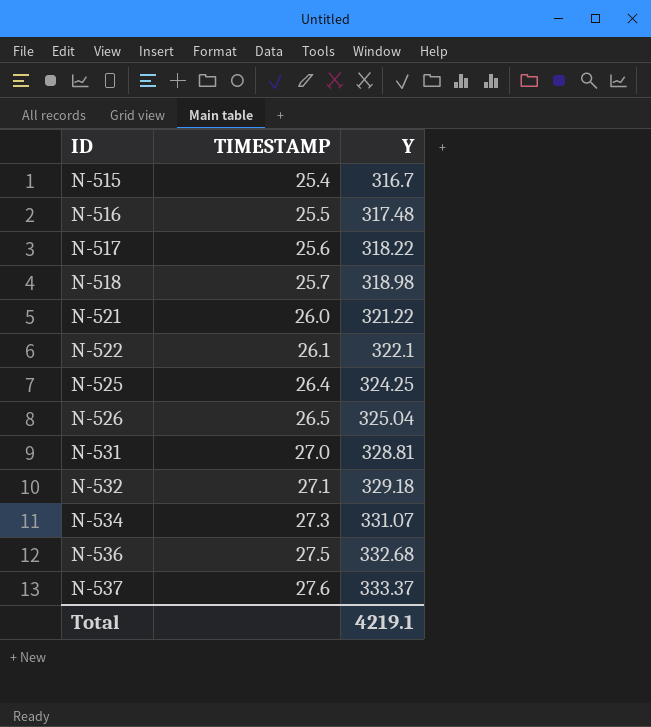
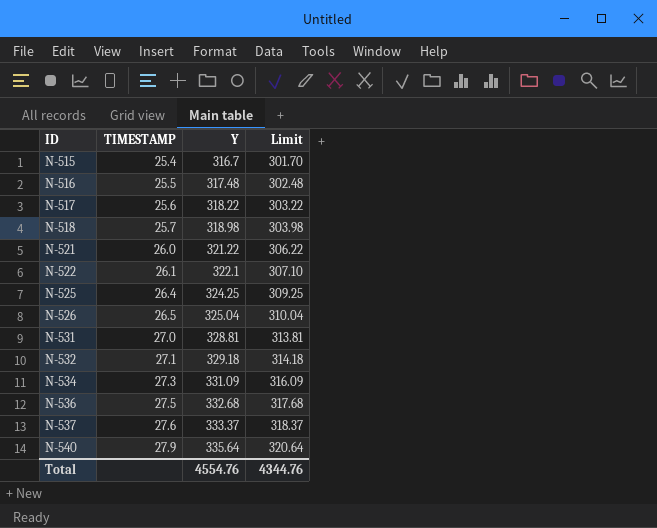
column Limit | formula: none -> [Y] - 15
N-534 | Y: 331.07 -> 331.09
row N-540: none -> 27.9 | 335.64 | 320.64
Total | Y: 4219.1 -> 4554.76

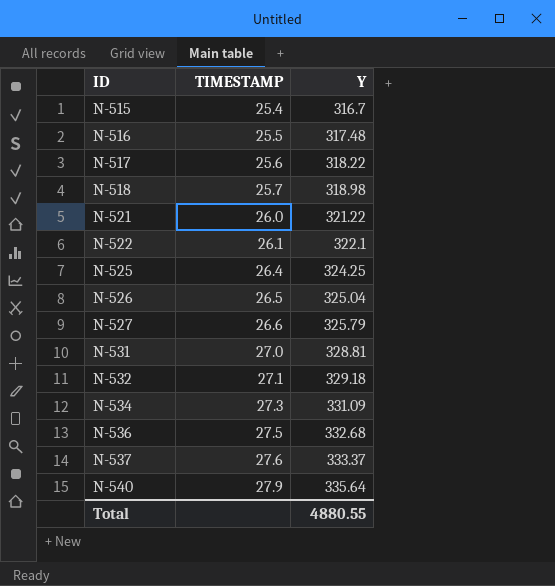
column Limit | formula: [Y] - 15 -> none
row N-527: none -> 26.6 | 325.79
Total | Y: 4554.76 -> 4880.55

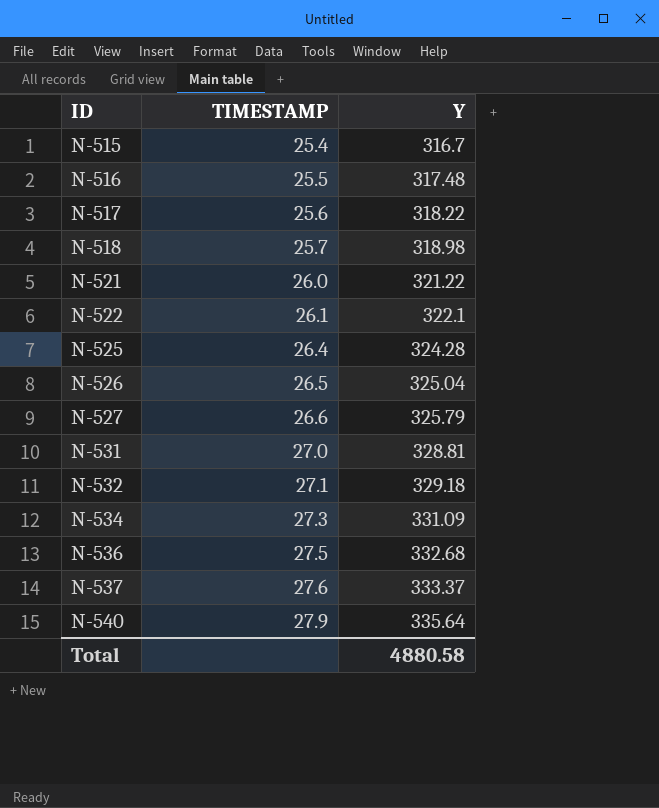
N-525 | Y: 324.25 -> 324.28
Total | Y: 4880.55 -> 4880.58

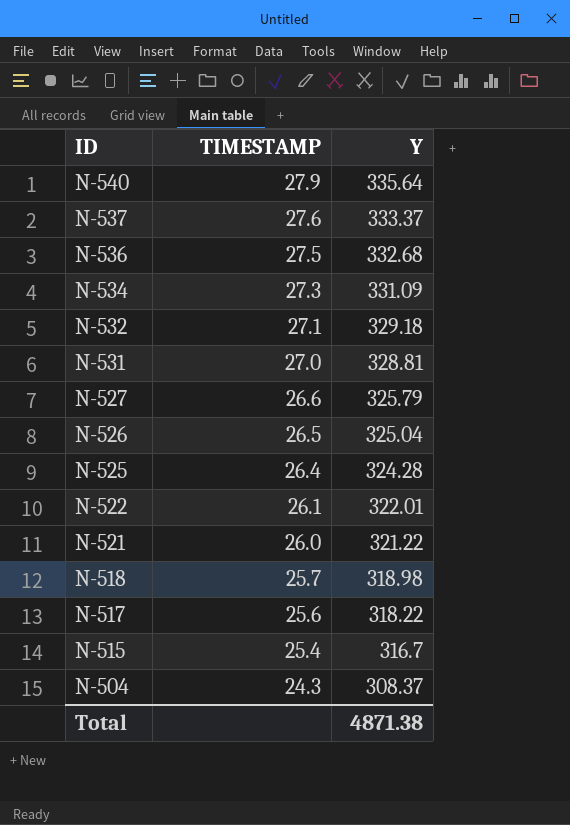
row order: ID ascending -> ID descending
row N-516: 25.5 | 317.48 -> none
N-522 | Y: 322.1 -> 322.01
row N-504: none -> 24.3 | 308.37
Total | Y: 4880.58 -> 4871.38

